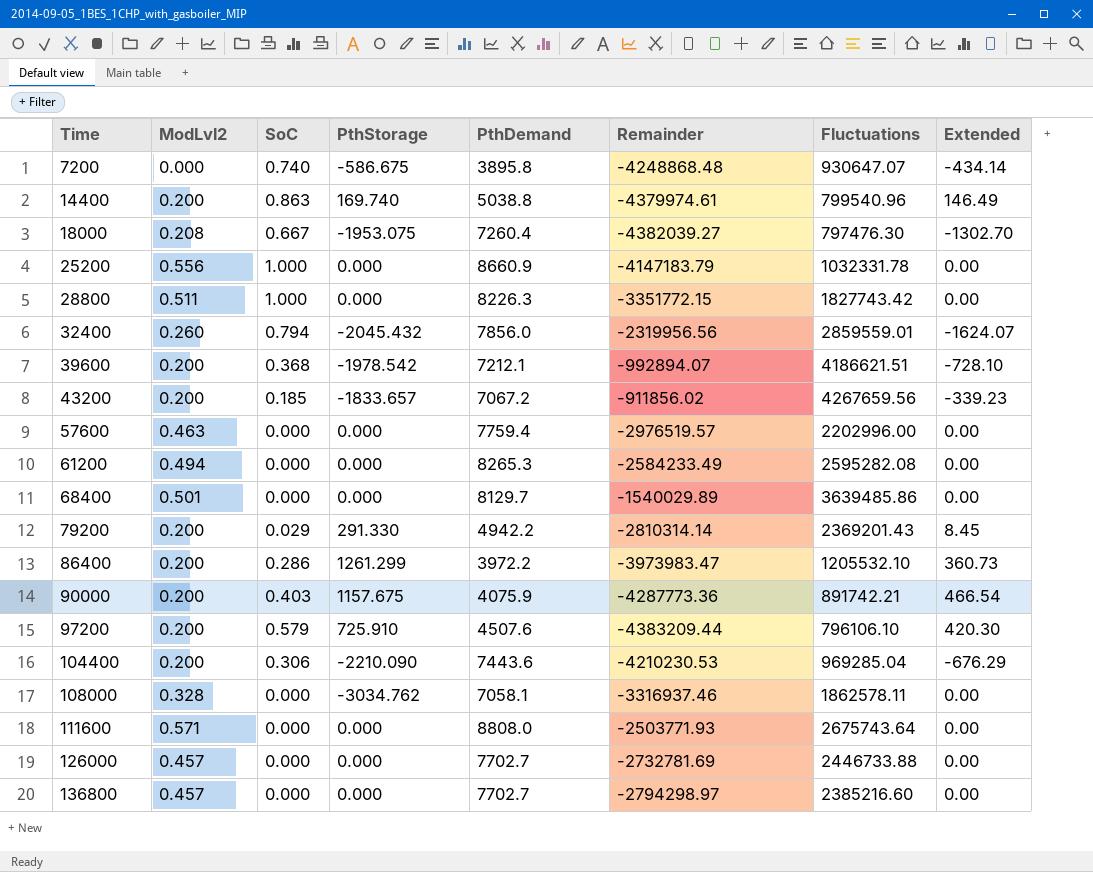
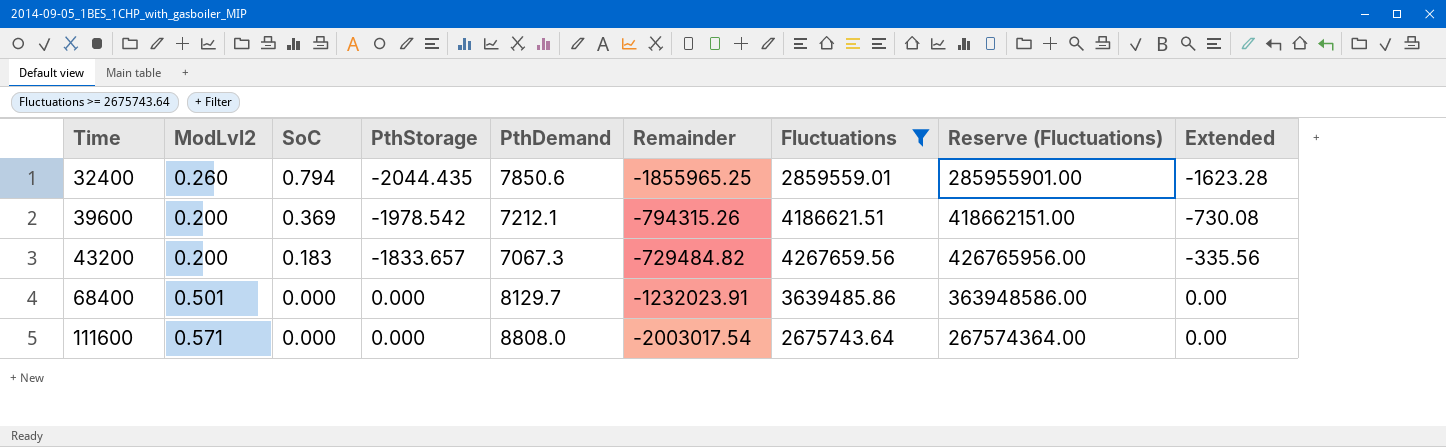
filter: none -> Fluctuations >= 2675743.64
column Reserve (Fluctuations) | formula: none -> [Fluctuations] * 100
32400 | PthStorage: -2045.432 -> -2044.435
32400 | PthDemand: 7856.0 -> 7850.6
32400 | Remainder: -2319956.56 -> -1855965.25
32400 | Extended: -1624.07 -> -1623.28
39600 | SoC: 0.368 -> 0.369
39600 | Remainder: -992894.07 -> -794315.26
39600 | Extended: -728.10 -> -730.08
43200 | SoC: 0.185 -> 0.183
43200 | PthDemand: 7067.2 -> 7067.3
43200 | Remainder: -911856.02 -> -729484.82
43200 | Extended: -339.23 -> -335.56
68400 | Remainder: -1540029.89 -> -1232023.91
111600 | Remainder: -2503771.93 -> -2003017.54

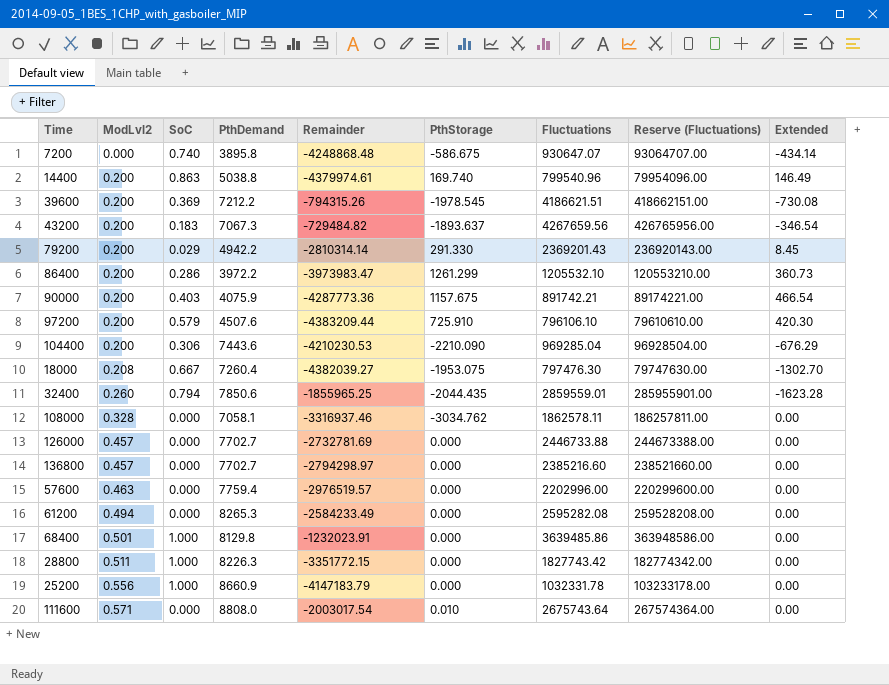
filter: Fluctuations >= 2675743.64 -> none
row order: Time ascending -> ModLvl2 ascending
column PthStorage | position: 4 -> 6
39600 | PthDemand: 7212.1 -> 7212.2
39600 | PthStorage: -1978.542 -> -1978.545
43200 | PthStorage: -1833.657 -> -1893.637
43200 | Extended: -335.56 -> -346.54
68400 | SoC: 0.000 -> 1.000
68400 | PthDemand: 8129.7 -> 8129.8
111600 | PthStorage: 0.000 -> 0.010

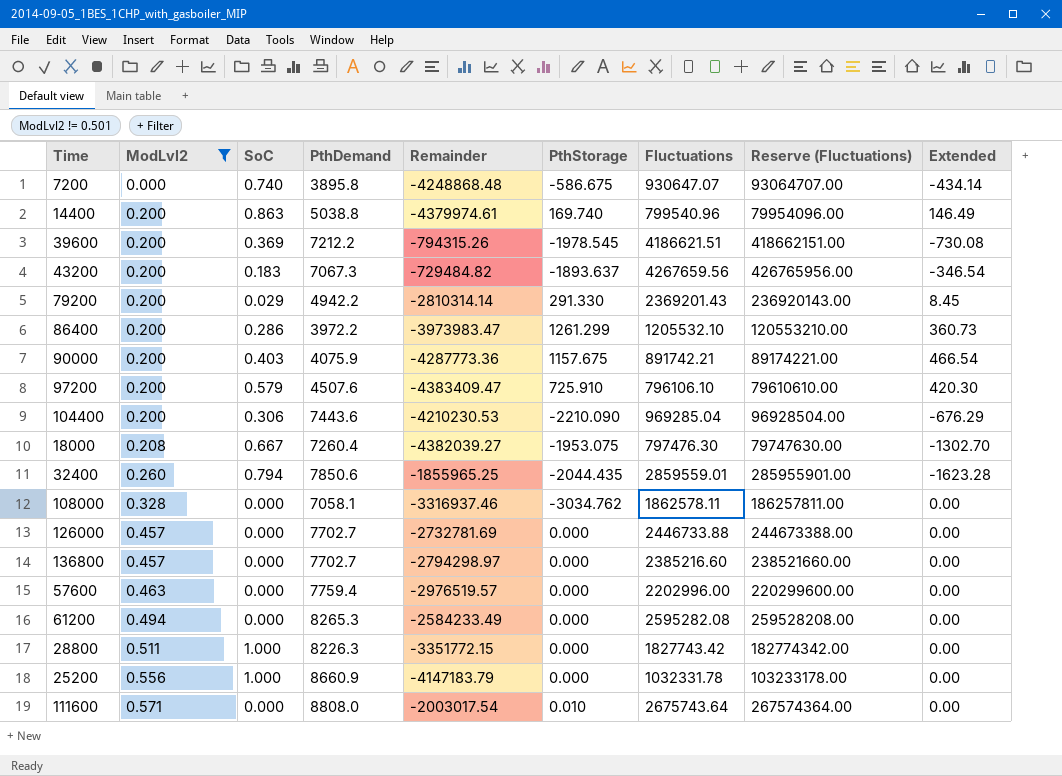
filter: none -> ModLvl2 != 0.501
97200 | Remainder: -4383209.44 -> -4383409.47

